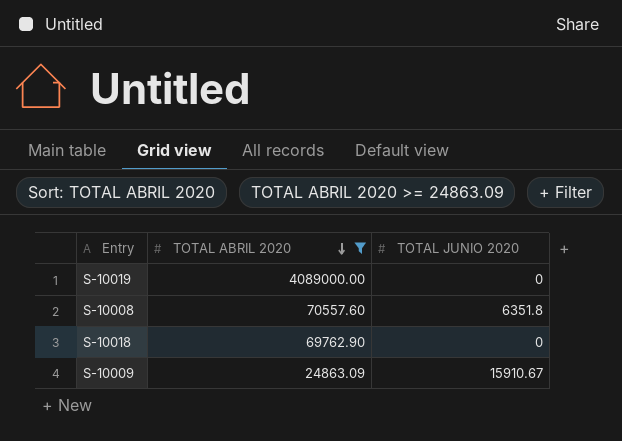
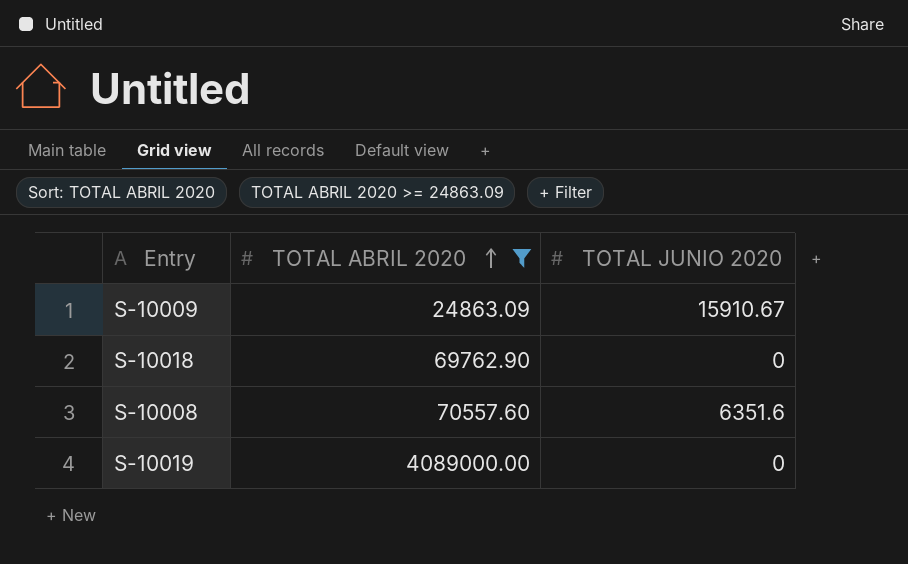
row order: TOTAL ABRIL 2020 descending -> TOTAL ABRIL 2020 ascending
S-10008 | TOTAL JUNIO 2020: 6351.8 -> 6351.6

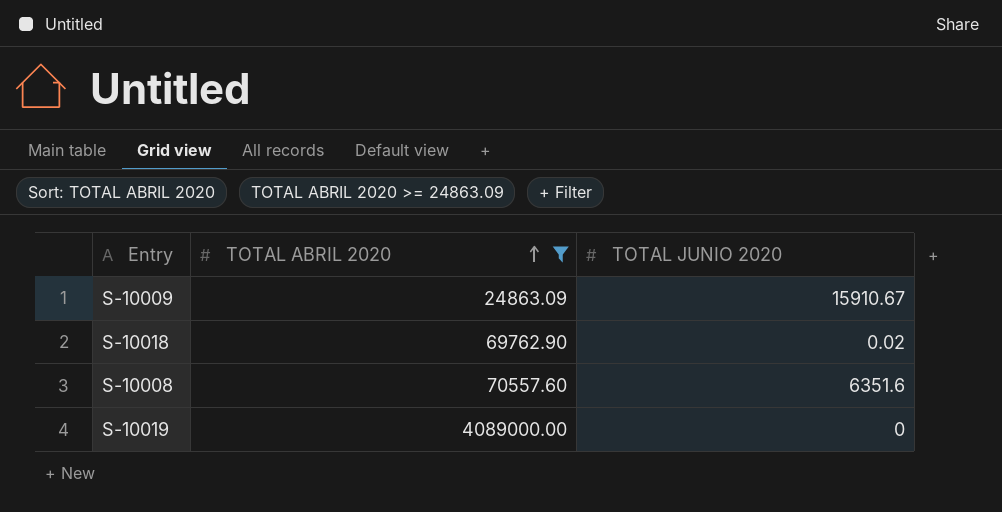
S-10018 | TOTAL JUNIO 2020: 0 -> 0.02

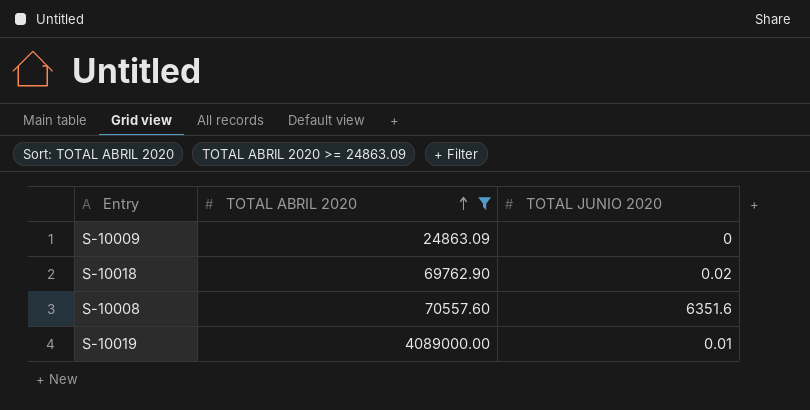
S-10009 | TOTAL JUNIO 2020: 15910.67 -> 0
S-10019 | TOTAL JUNIO 2020: 0 -> 0.01

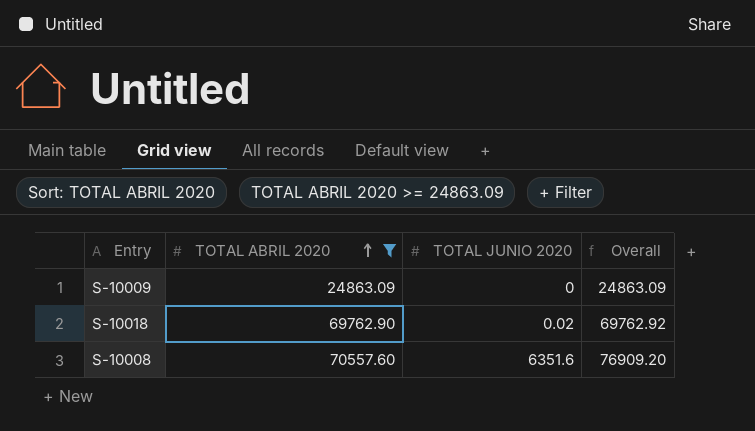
column Overall | formula: none -> [TOTAL ABRIL 2020] + [TOTAL JUNIO 2020]
row S-10019: 4089000.00 | 0.01 -> none

